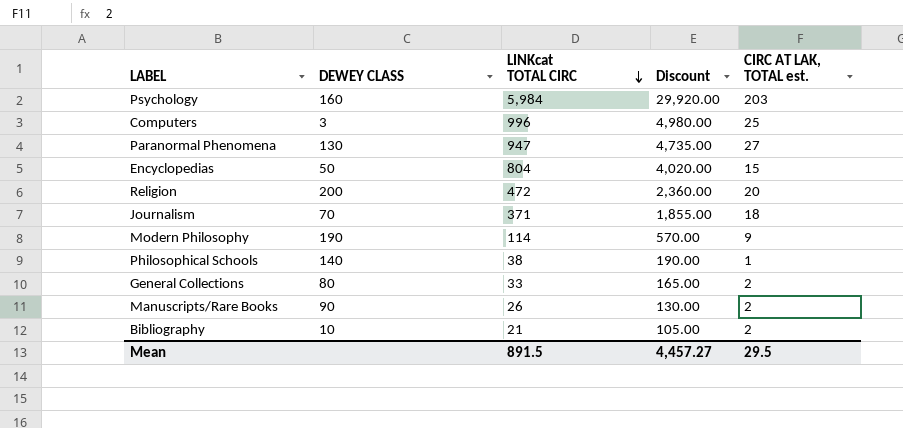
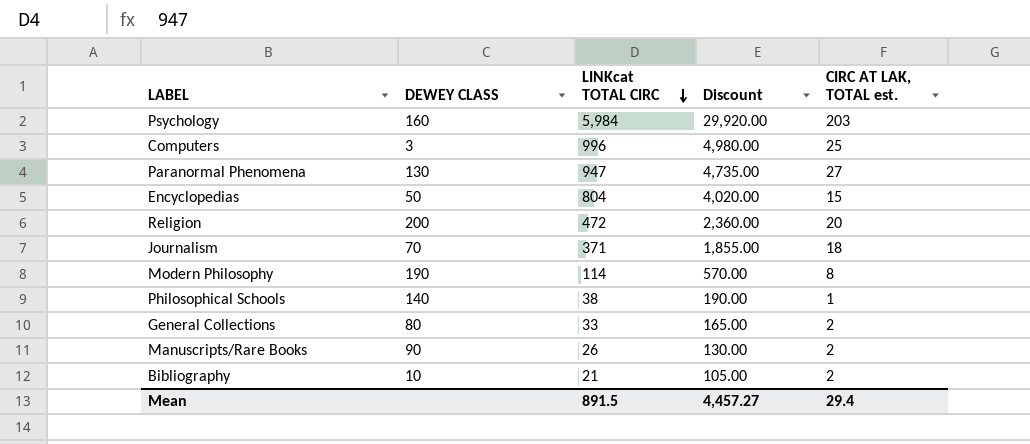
Modern Philosophy | CIRC AT LAK, TOTAL est.: 9 -> 8
Mean | CIRC AT LAK, TOTAL est.: 29.5 -> 29.4

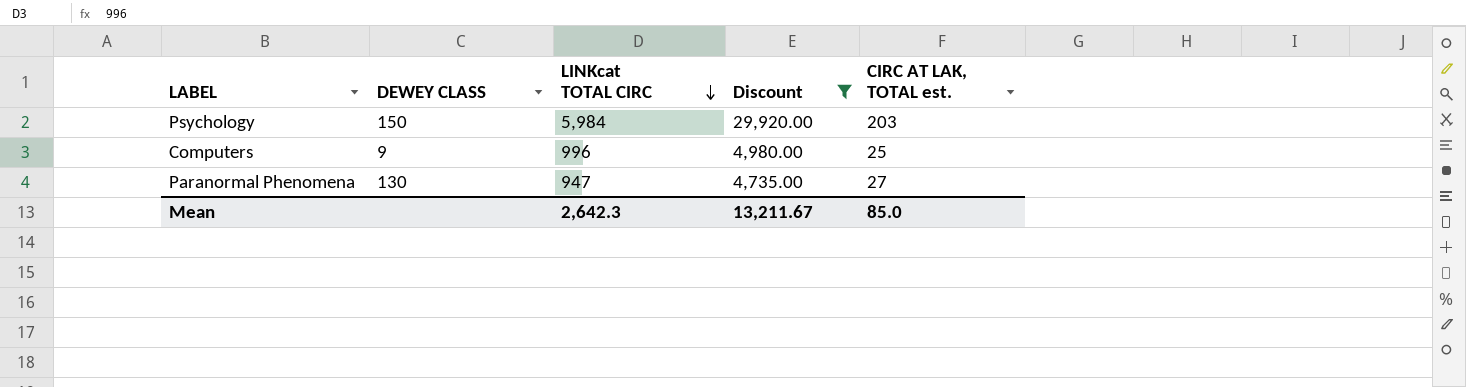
filter: none -> Discount >= 4,735.00
Psychology | DEWEY CLASS: 160 -> 150
Computers | DEWEY CLASS: 3 -> 9
Mean | LINKcat TOTAL CIRC: 891.5 -> 2,642.3
Mean | Discount: 4,457.27 -> 13,211.67
Mean | CIRC AT LAK, TOTAL est.: 29.4 -> 85.0

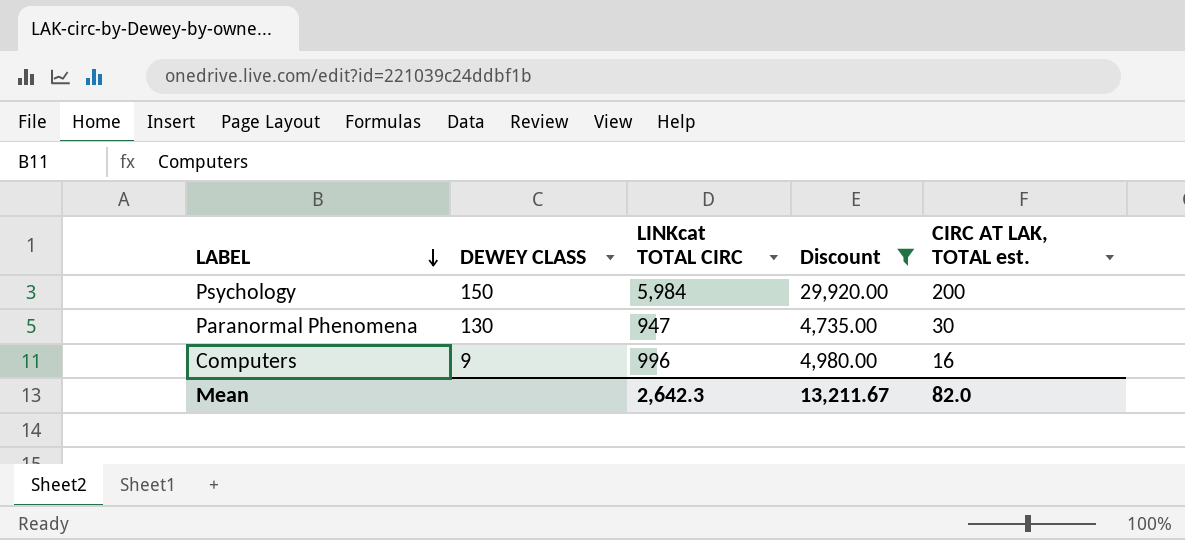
row order: LINKcat TOTAL CIRC descending -> LABEL descending
Psychology | CIRC AT LAK, TOTAL est.: 203 -> 200
Paranormal Phenomena | CIRC AT LAK, TOTAL est.: 27 -> 30
Computers | CIRC AT LAK, TOTAL est.: 25 -> 16
Mean | CIRC AT LAK, TOTAL est.: 85.0 -> 82.0

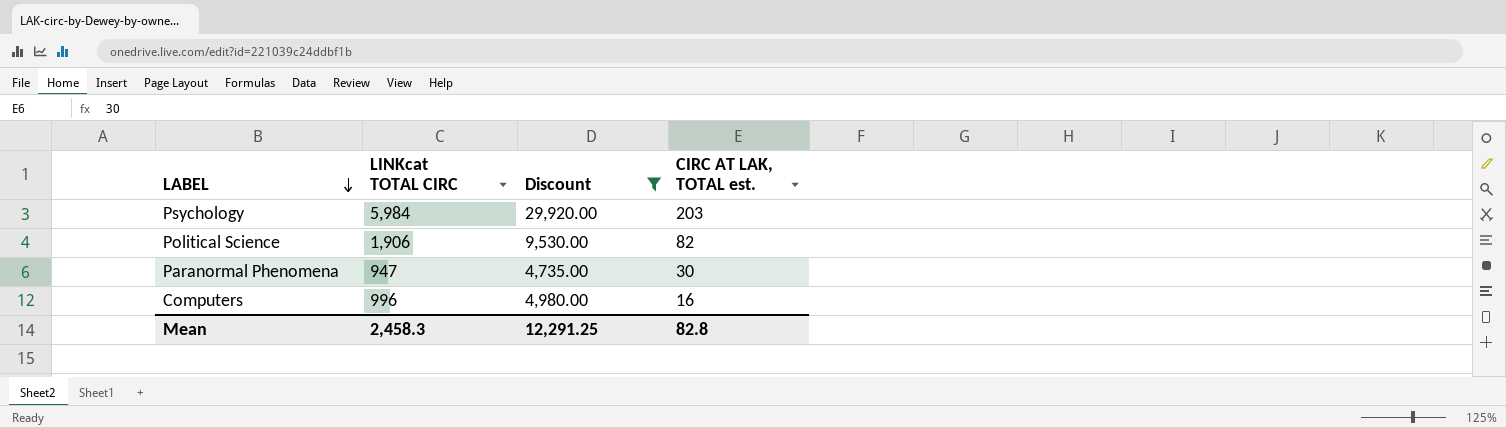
column DEWEY CLASS | position: 2 -> none
Psychology | CIRC AT LAK, TOTAL est.: 200 -> 203
row Political Science: none -> 1,906 | 9,530.00 | 82
Mean | LINKcat TOTAL CIRC: 2,642.3 -> 2,458.3
Mean | Discount: 13,211.67 -> 12,291.25
Mean | CIRC AT LAK, TOTAL est.: 82.0 -> 82.8

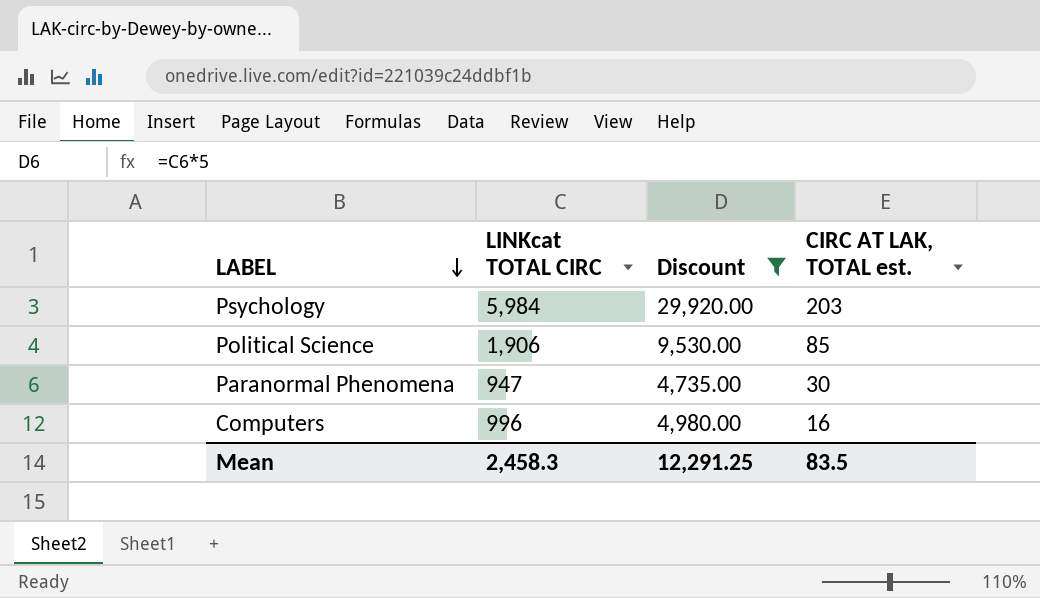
Political Science | CIRC AT LAK, TOTAL est.: 82 -> 85
Mean | CIRC AT LAK, TOTAL est.: 82.8 -> 83.5

